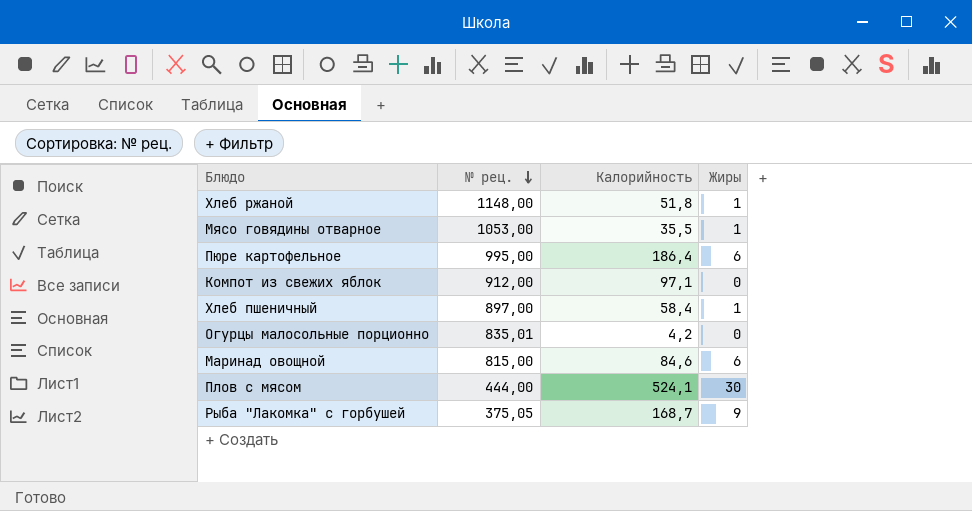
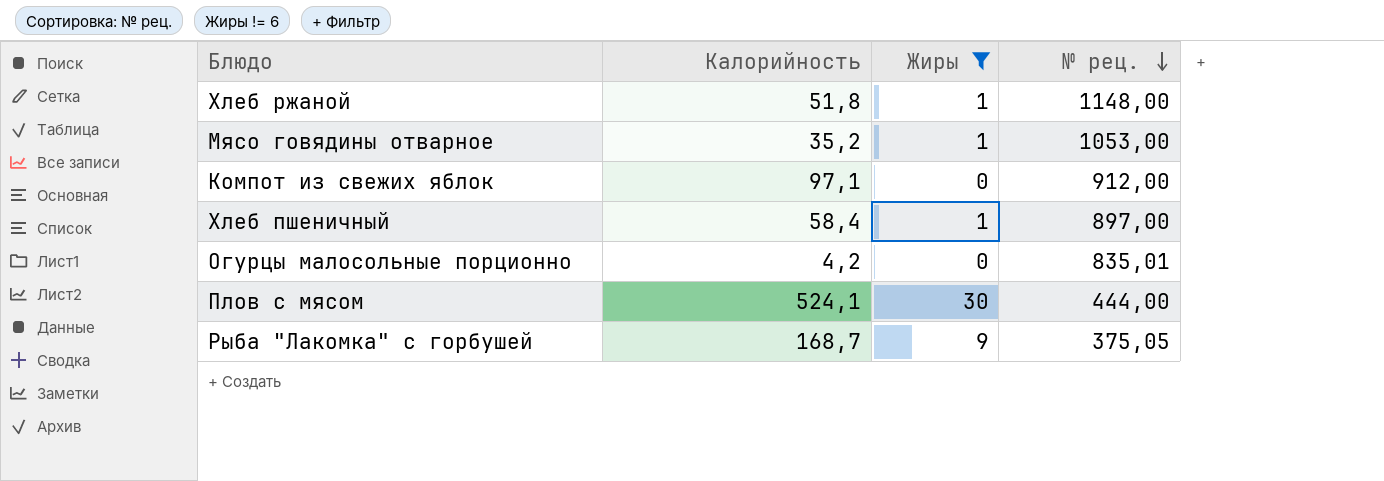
filter: none -> Жиры != 6
column № рец. | position: 2 -> 4
Мясо говядины отварное | Калорийность: 35,5 -> 35,2

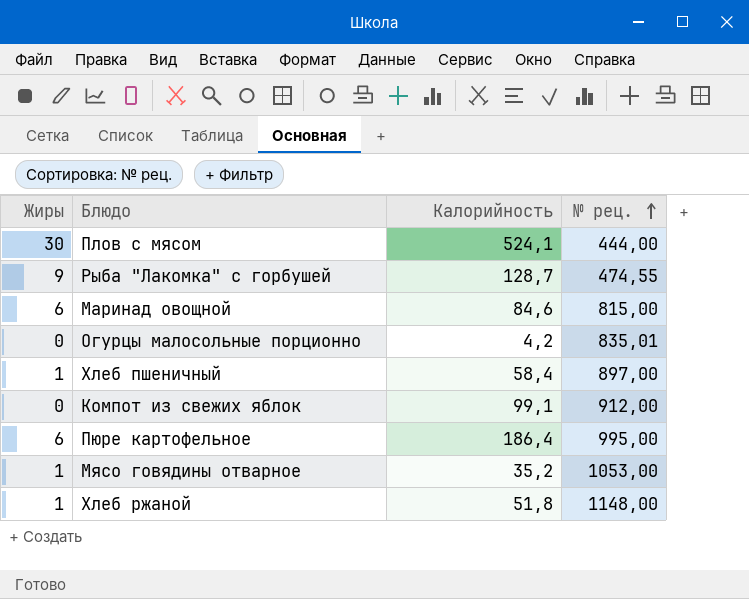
filter: Жиры != 6 -> none
row order: № рец. descending -> № рец. ascending
column Жиры | position: 3 -> 1
Рыба "Лакомка" с горбушей | Калорийность: 168,7 -> 128,7
Рыба "Лакомка" с горбушей | № рец.: 375,05 -> 474,55
Компот из свежих яблок | Калорийность: 97,1 -> 99,1

